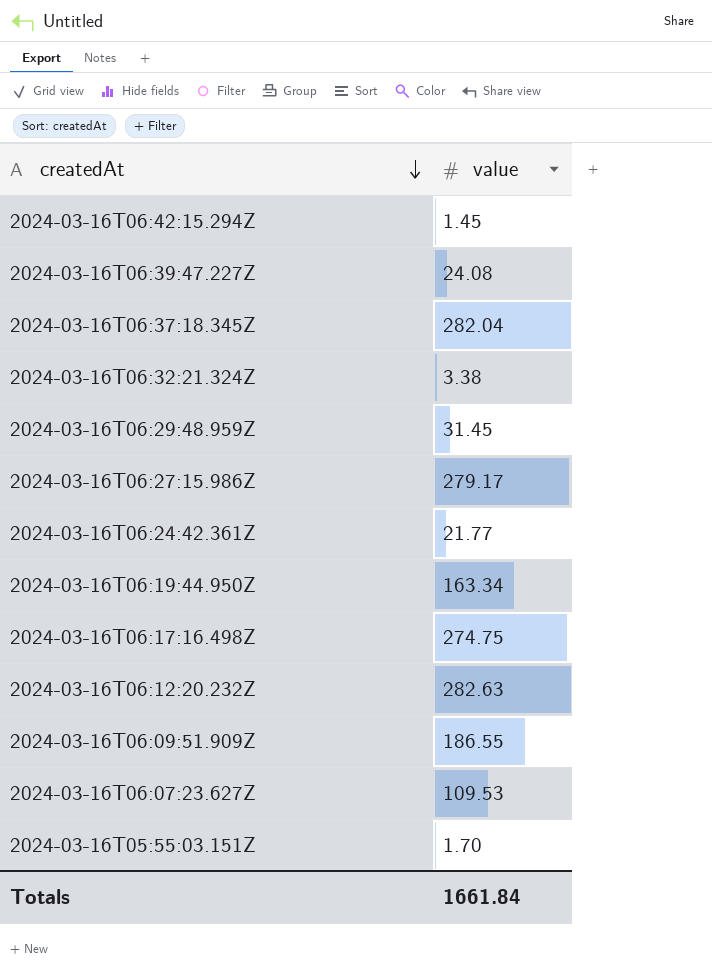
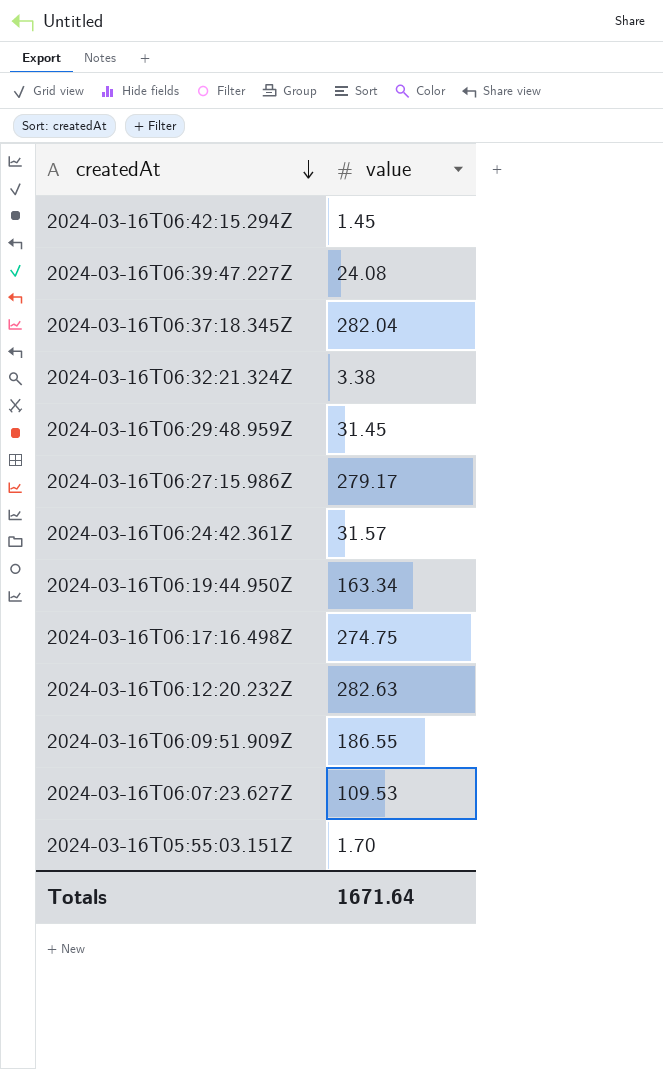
2024-03-16T06:24:42.361Z | value: 21.77 -> 31.57
Totals | value: 1661.84 -> 1671.64

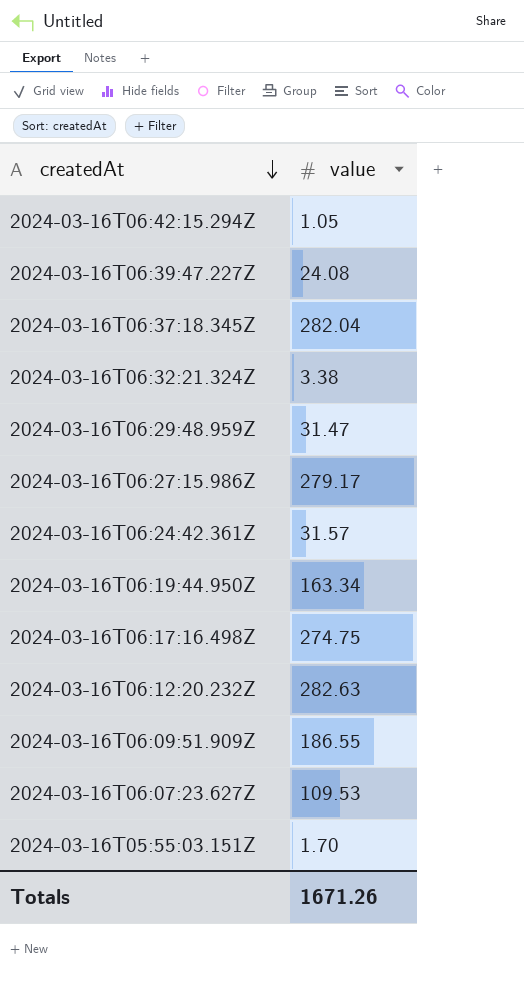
2024-03-16T06:42:15.294Z | value: 1.45 -> 1.05
2024-03-16T06:29:48.959Z | value: 31.45 -> 31.47
Totals | value: 1671.64 -> 1671.26

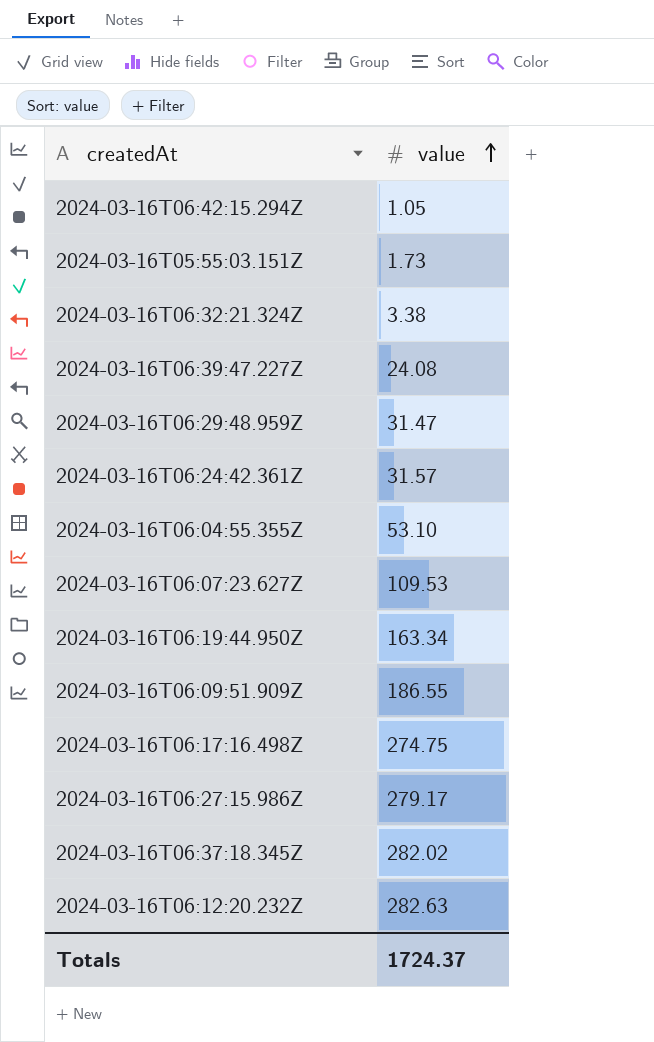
row order: createdAt descending -> value ascending
2024-03-16T05:55:03.151Z | value: 1.70 -> 1.73
row 2024-03-16T06:04:55.355Z: none -> 53.10
2024-03-16T06:37:18.345Z | value: 282.04 -> 282.02
Totals | value: 1671.26 -> 1724.37

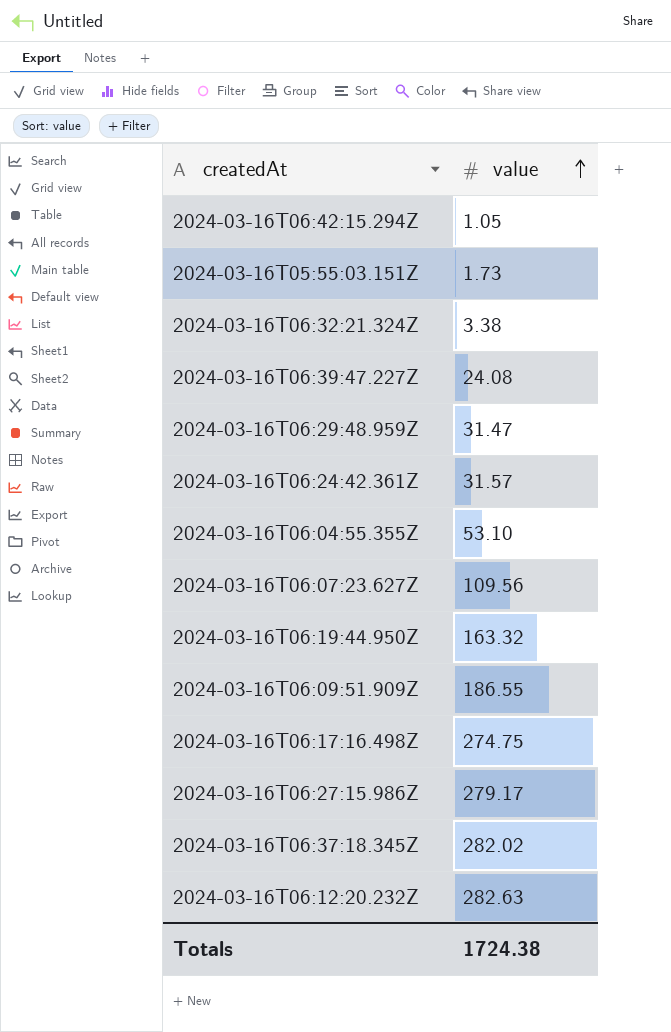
2024-03-16T06:07:23.627Z | value: 109.53 -> 109.56
2024-03-16T06:19:44.950Z | value: 163.34 -> 163.32
Totals | value: 1724.37 -> 1724.38

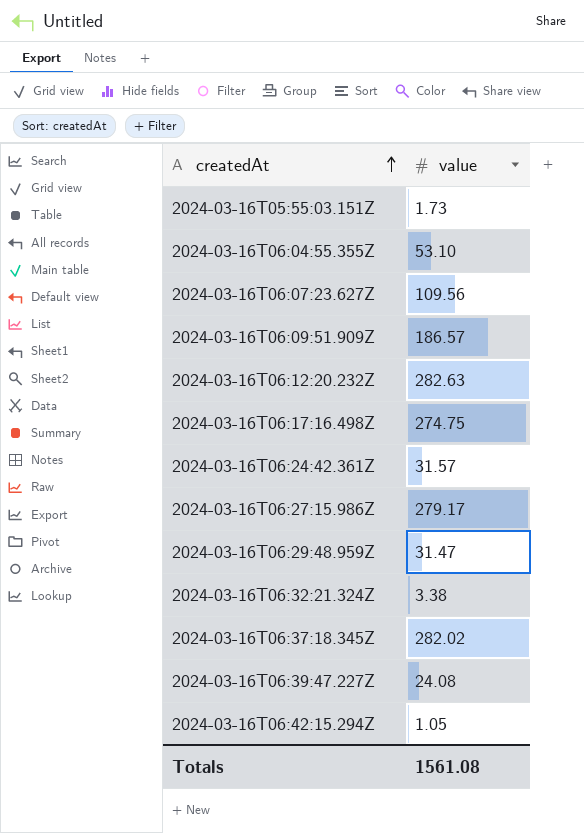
row order: value ascending -> createdAt ascending
row 2024-03-16T06:19:44.950Z: 163.32 -> none
2024-03-16T06:09:51.909Z | value: 186.55 -> 186.57
Totals | value: 1724.38 -> 1561.08

